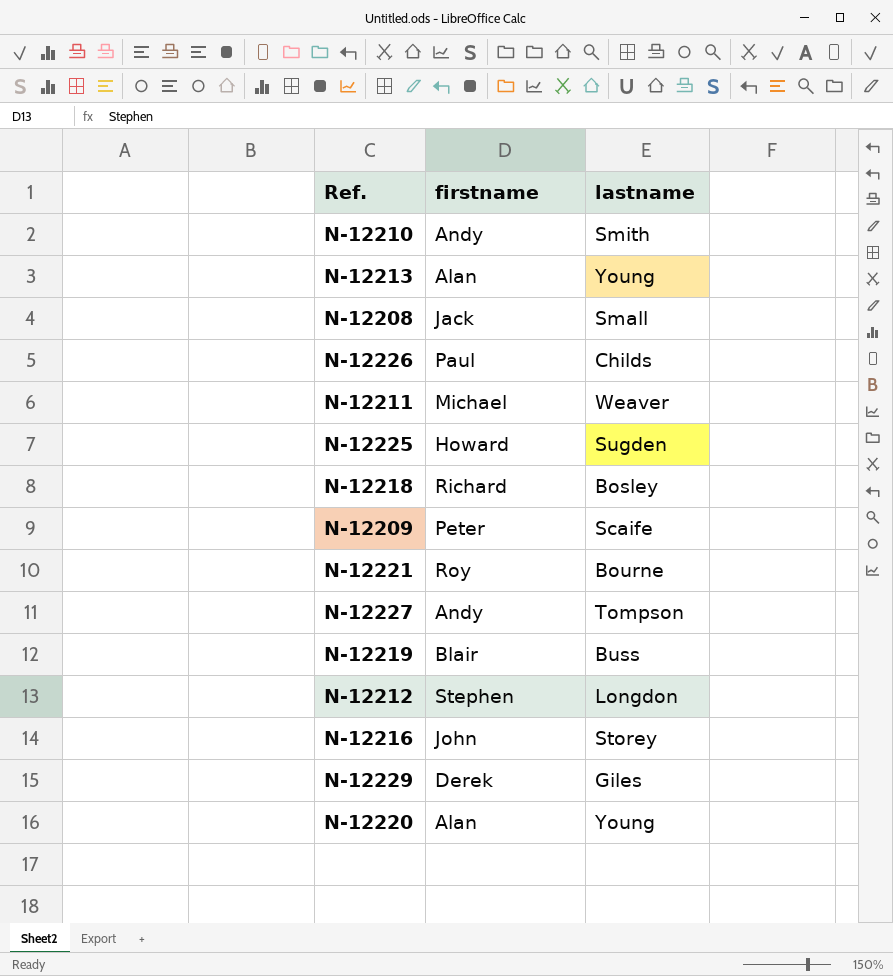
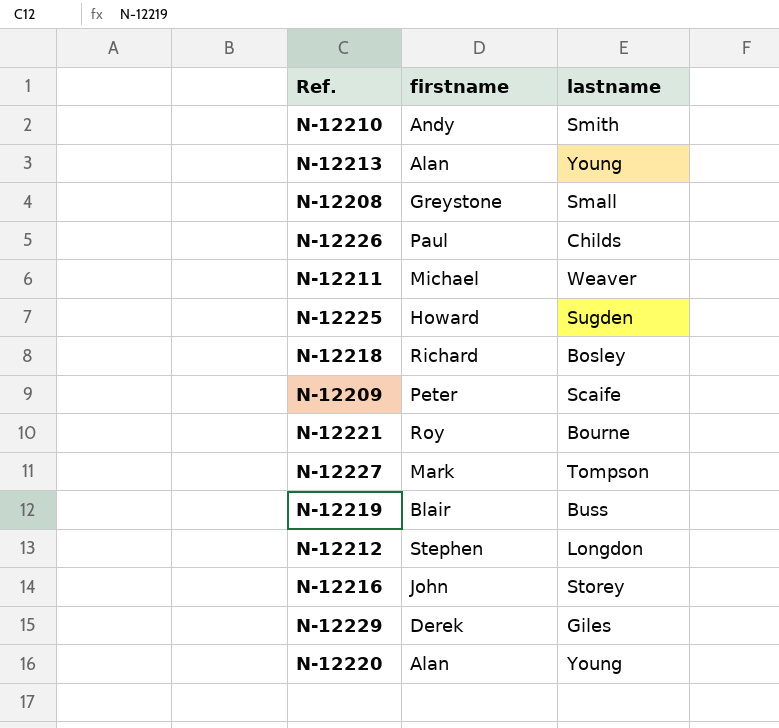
N-12208 | firstname: Jack -> Greystone
N-12227 | firstname: Andy -> Mark

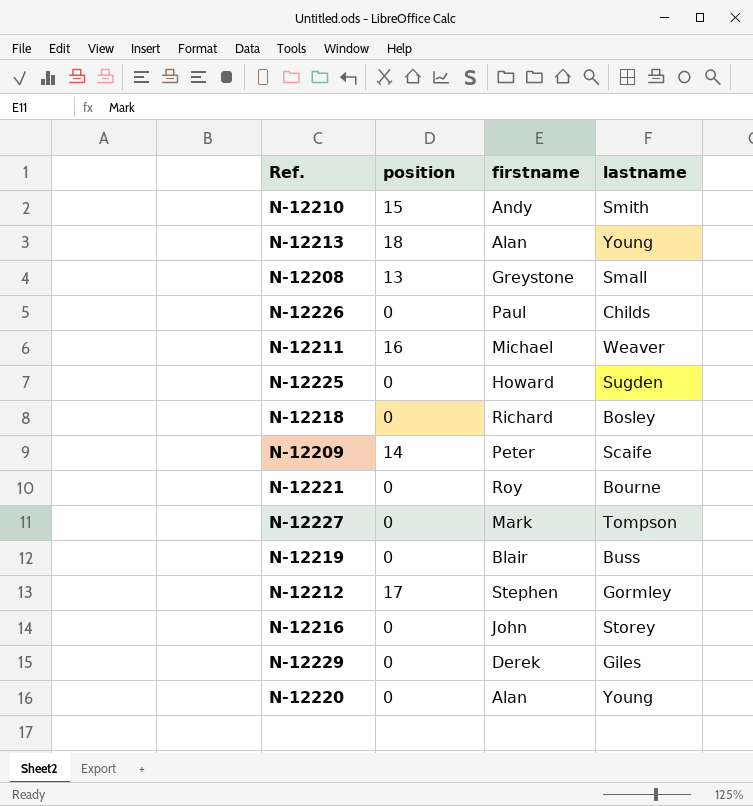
column position | position: none -> 2
N-12212 | lastname: Longdon -> Gormley

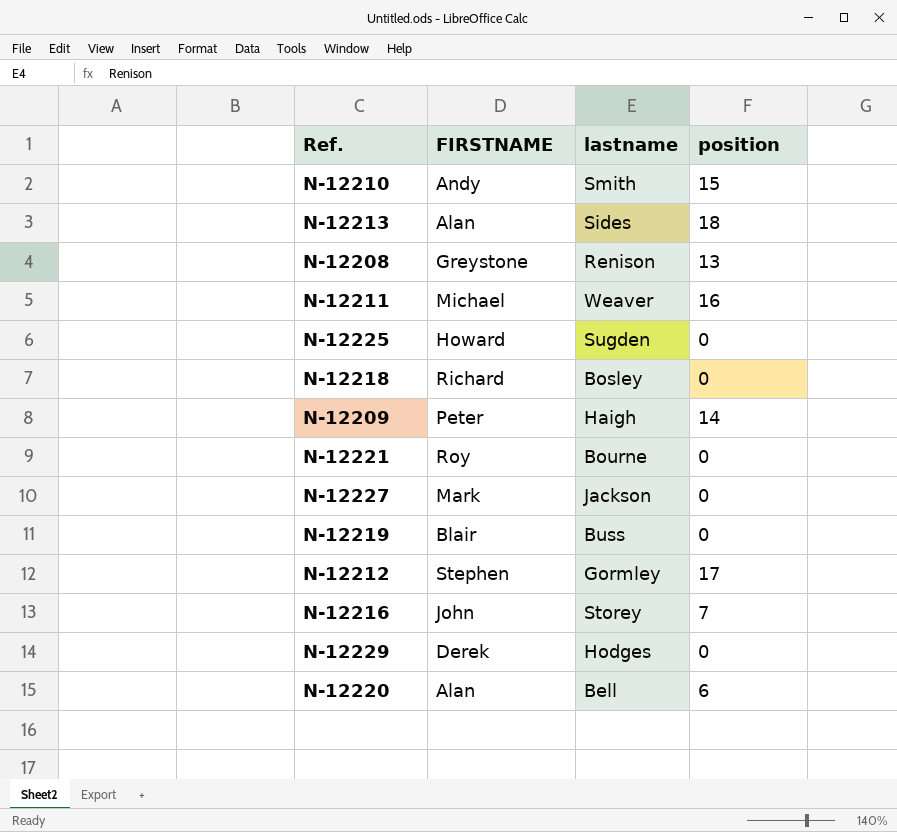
column name: firstname -> FIRSTNAME
column position | position: 2 -> 4
row N-12226: 0 | Paul | Childs -> none
N-12213 | lastname: Young -> Sides
N-12208 | lastname: Small -> Renison
N-12209 | lastname: Scaife -> Haigh
N-12227 | lastname: Tompson -> Jackson
N-12216 | position: 0 -> 7
N-12229 | lastname: Giles -> Hodges
N-12220 | lastname: Young -> Bell
N-12220 | position: 0 -> 6

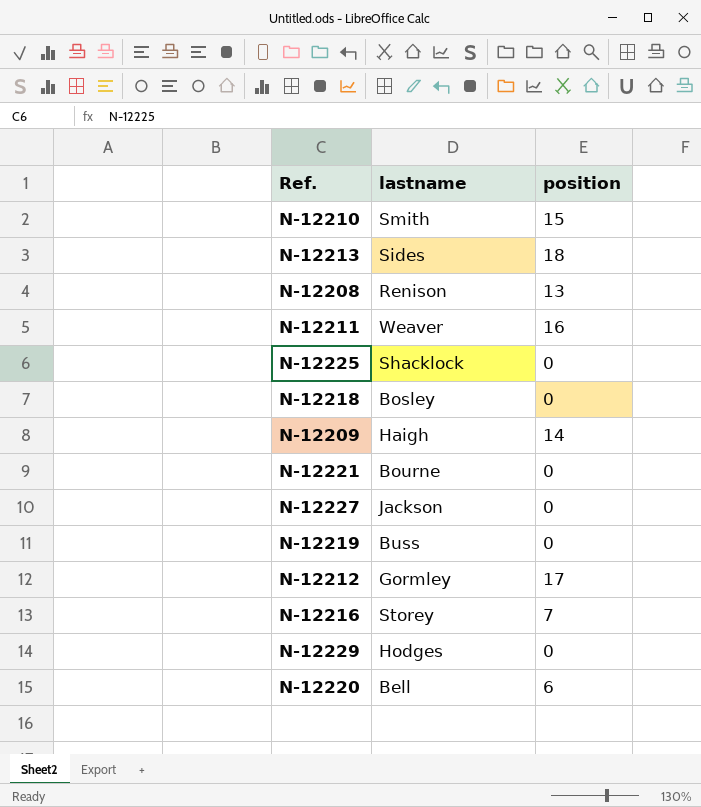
column FIRSTNAME | position: 2 -> none
N-12225 | lastname: Sugden -> Shacklock

